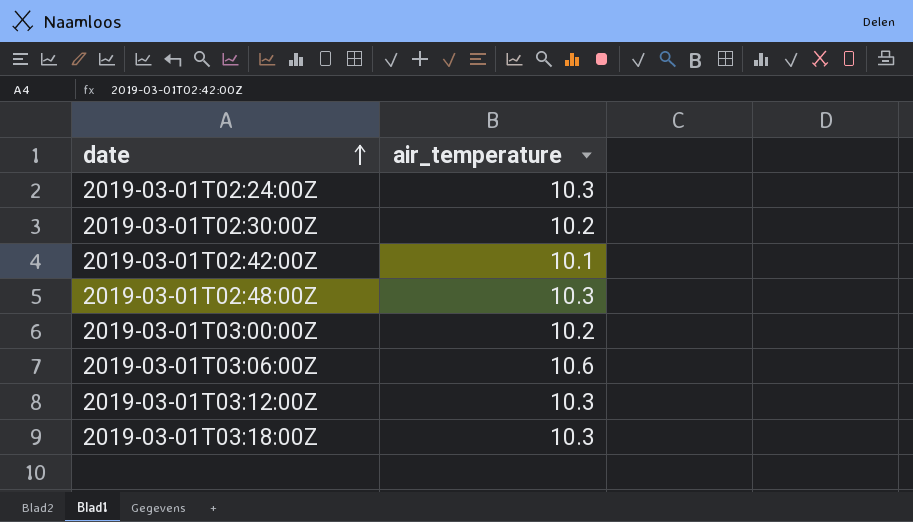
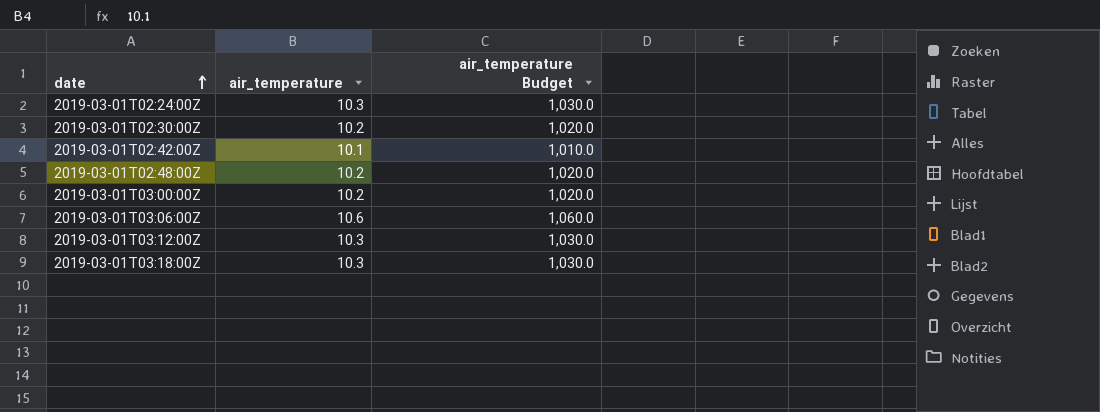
column air_temperature Budget | formula: none -> [air_temperature] * 100
2019-03-01T02:48:00Z | air_temperature: 10.3 -> 10.2

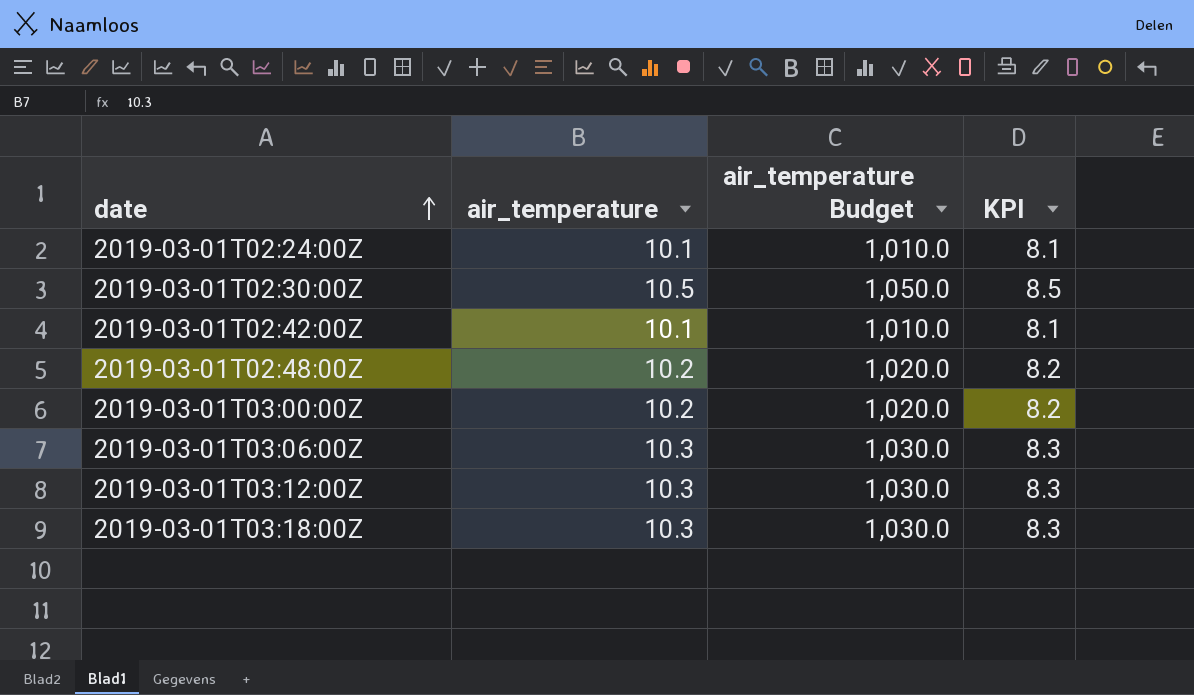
column KPI | formula: none -> [air_temperature] - 2
2019-03-01T02:24:00Z | air_temperature: 10.3 -> 10.1
2019-03-01T02:24:00Z | air_temperature Budget: 1,030.0 -> 1,010.0
2019-03-01T02:30:00Z | air_temperature: 10.2 -> 10.5
2019-03-01T02:30:00Z | air_temperature Budget: 1,020.0 -> 1,050.0
2019-03-01T03:06:00Z | air_temperature: 10.6 -> 10.3
2019-03-01T03:06:00Z | air_temperature Budget: 1,060.0 -> 1,030.0

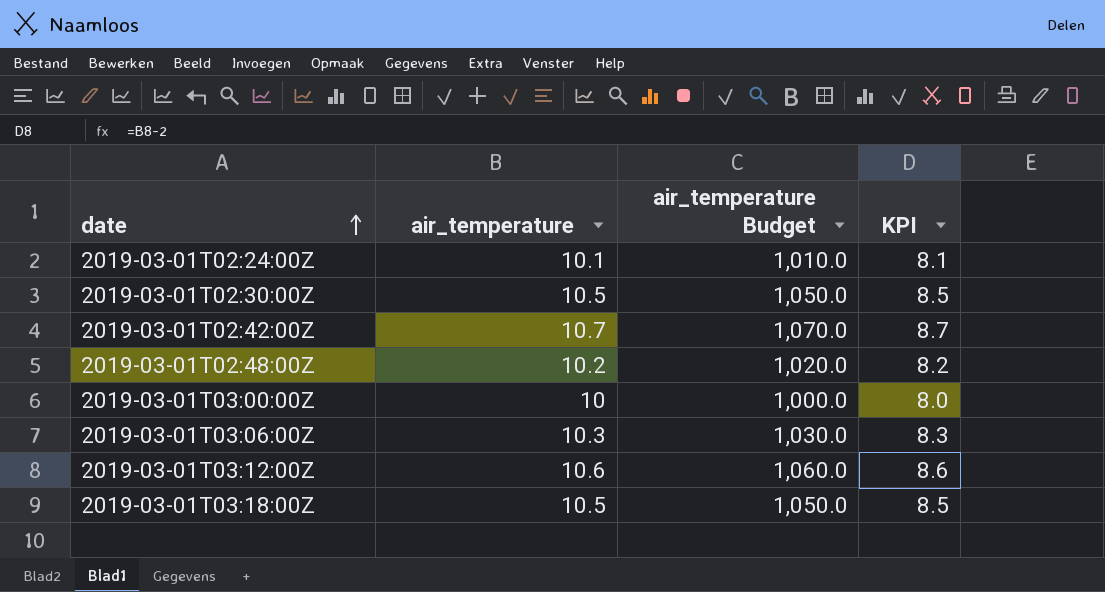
2019-03-01T02:42:00Z | air_temperature: 10.1 -> 10.7
2019-03-01T02:42:00Z | air_temperature Budget: 1,010.0 -> 1,070.0
2019-03-01T02:42:00Z | KPI: 8.1 -> 8.7
2019-03-01T03:00:00Z | air_temperature: 10.2 -> 10
2019-03-01T03:00:00Z | air_temperature Budget: 1,020.0 -> 1,000.0
2019-03-01T03:00:00Z | KPI: 8.2 -> 8.0
2019-03-01T03:12:00Z | air_temperature: 10.3 -> 10.6
2019-03-01T03:12:00Z | air_temperature Budget: 1,030.0 -> 1,060.0
2019-03-01T03:12:00Z | KPI: 8.3 -> 8.6
2019-03-01T03:18:00Z | air_temperature: 10.3 -> 10.5
2019-03-01T03:18:00Z | air_temperature Budget: 1,030.0 -> 1,050.0
2019-03-01T03:18:00Z | KPI: 8.3 -> 8.5

